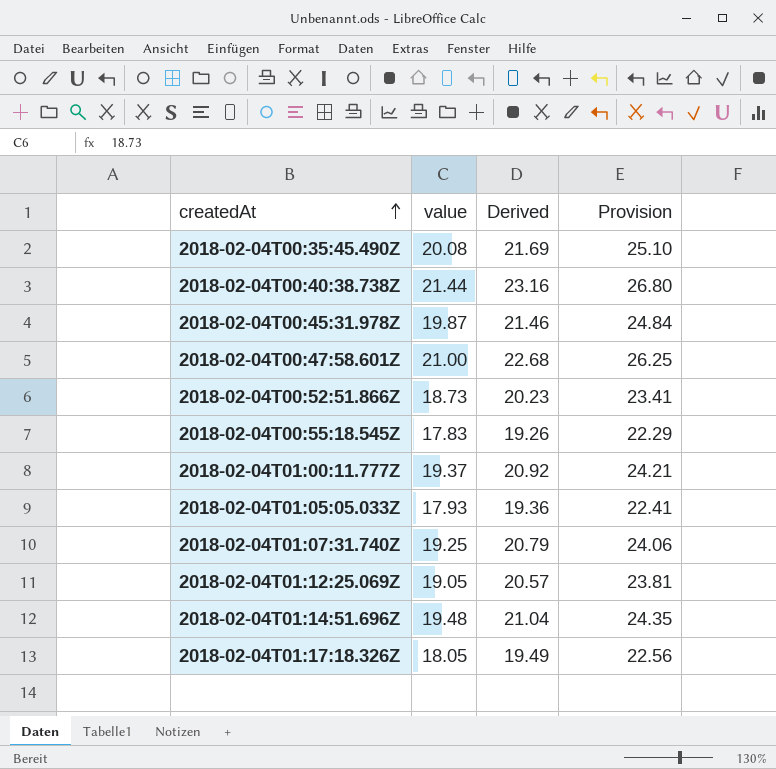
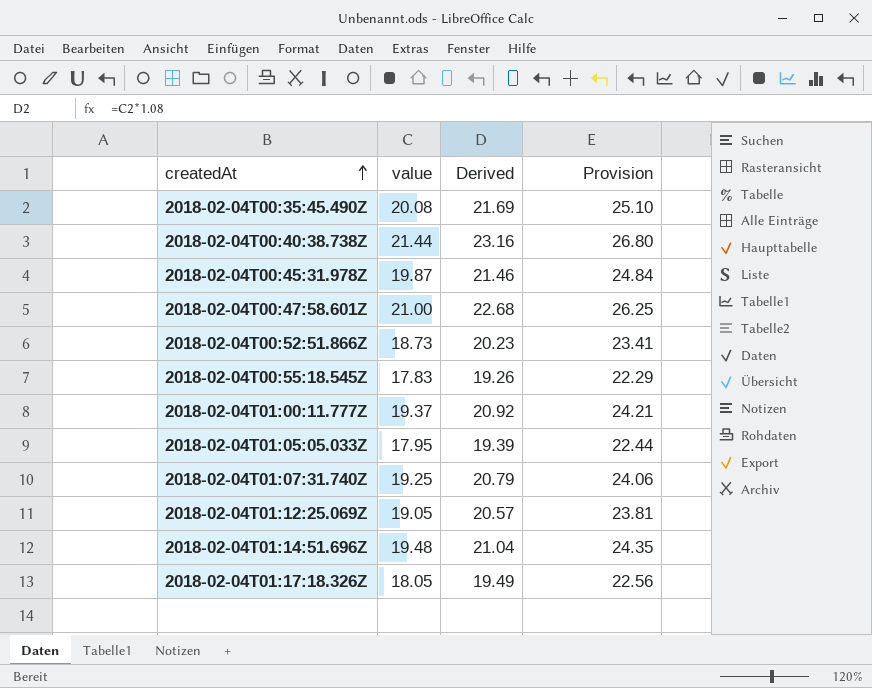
2018-02-04T01:05:05.033Z | value: 17.93 -> 17.95
2018-02-04T01:05:05.033Z | Derived: 19.36 -> 19.39
2018-02-04T01:05:05.033Z | Provision: 22.41 -> 22.44

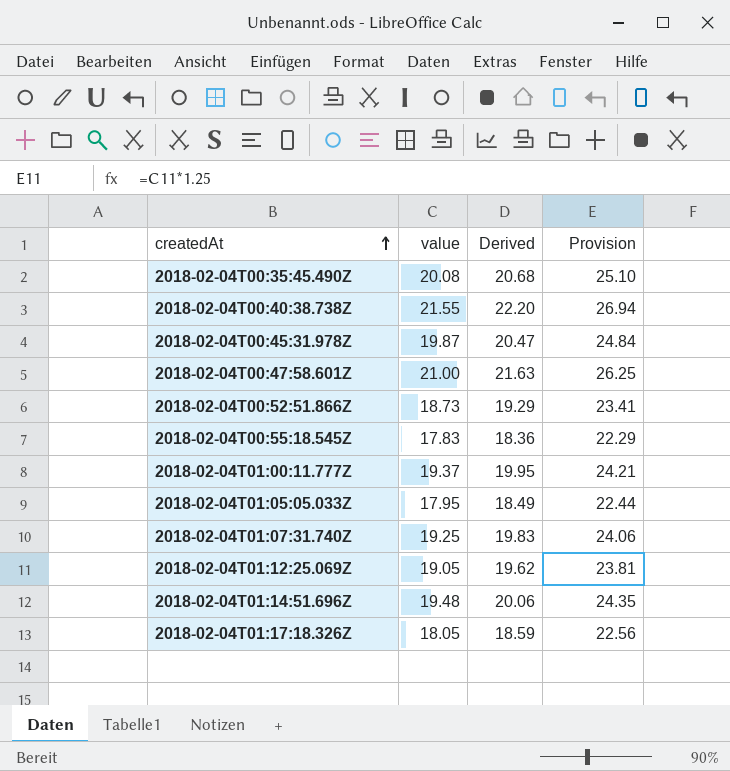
column Derived | formula: [value] * 1.08 -> [value] * 1.03
2018-02-04T00:40:38.738Z | value: 21.44 -> 21.55
2018-02-04T00:40:38.738Z | Provision: 26.80 -> 26.94

